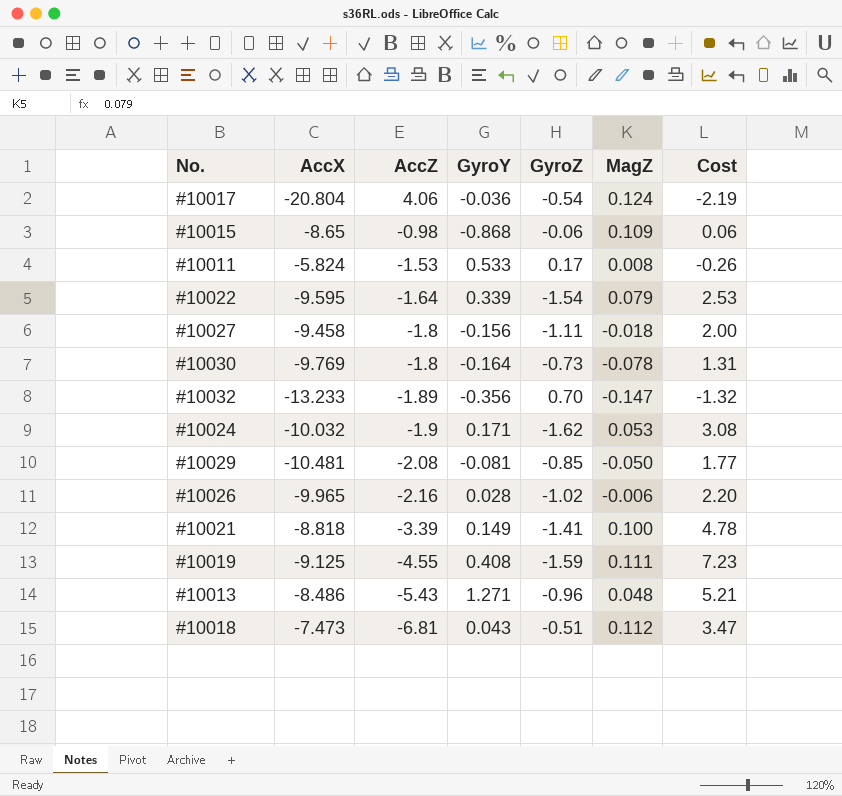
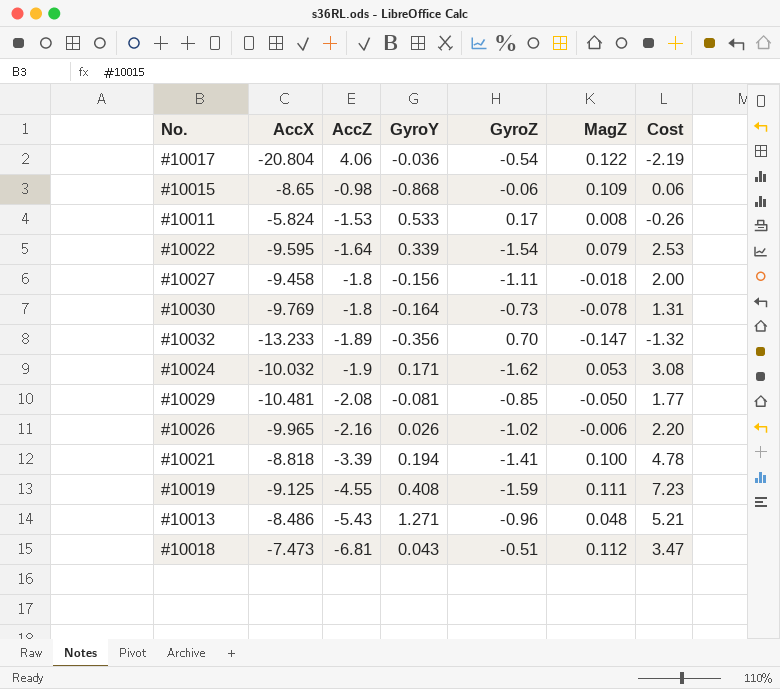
#10017 | MagZ: 0.124 -> 0.122
#10026 | GyroY: 0.028 -> 0.026
#10021 | GyroY: 0.149 -> 0.194

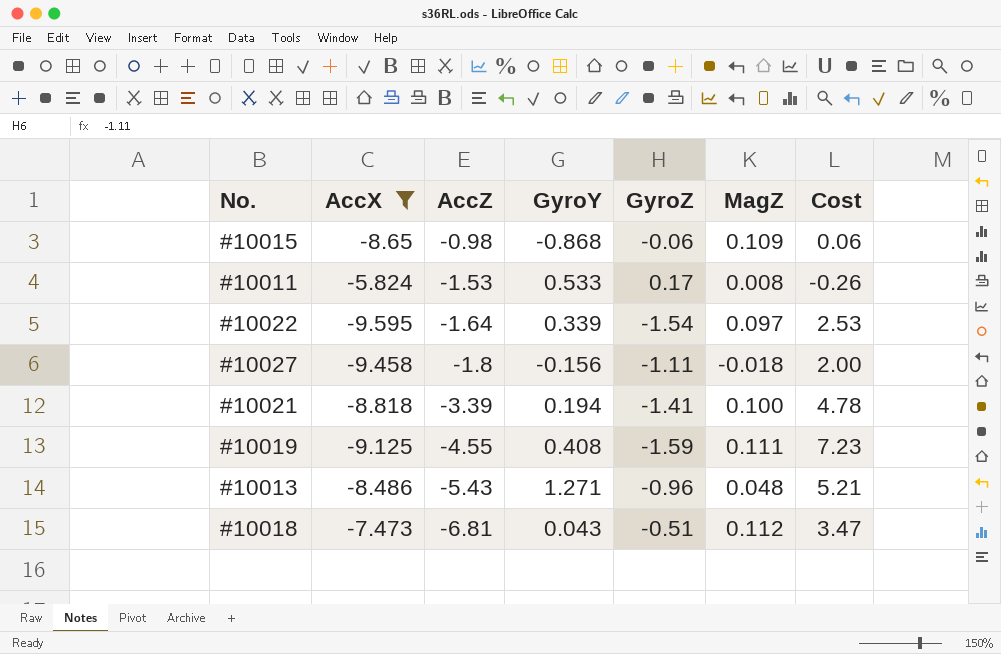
filter: none -> AccX >= -9.595
#10022 | MagZ: 0.079 -> 0.097

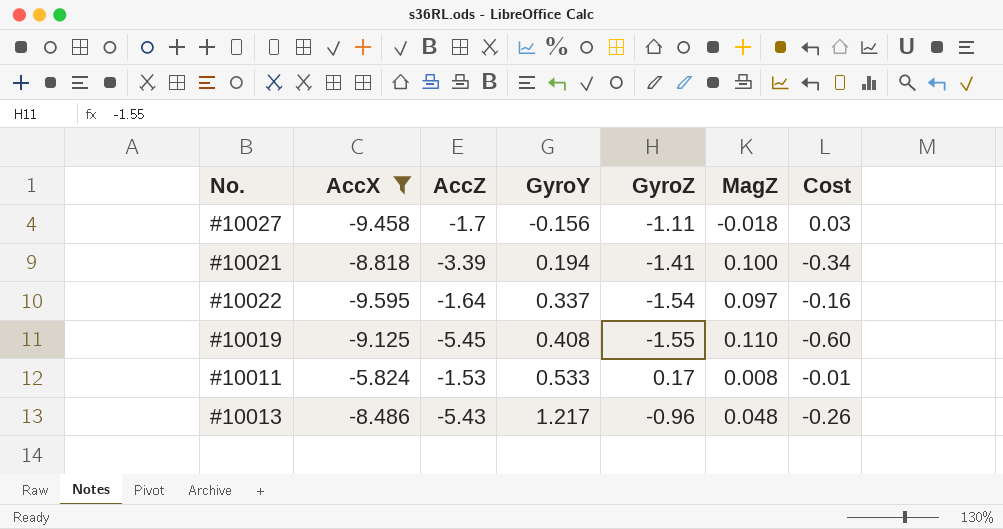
row order: AccZ descending -> GyroY ascending
column Cost | formula: [AccZ] * [GyroZ] -> [AccZ] * [MagZ]
row #10015: -8.65 | -0.98 | -0.868 | -0.06 | 0.109 | 0.06 -> none
row #10018: -7.473 | -6.81 | 0.043 | -0.51 | 0.112 | 3.47 -> none
#10027 | AccZ: -1.8 -> -1.7
#10022 | GyroY: 0.339 -> 0.337
#10019 | AccZ: -4.55 -> -5.45
#10019 | GyroZ: -1.59 -> -1.55
#10019 | MagZ: 0.111 -> 0.110
#10013 | GyroY: 1.271 -> 1.217

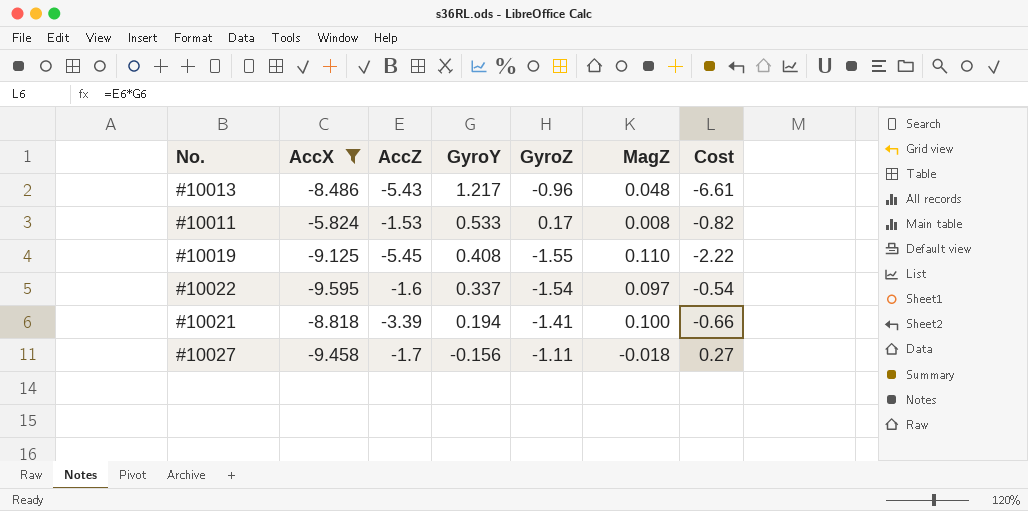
row order: GyroY ascending -> GyroY descending
column Cost | formula: [AccZ] * [MagZ] -> [AccZ] * [GyroY]
#10022 | AccZ: -1.64 -> -1.6

